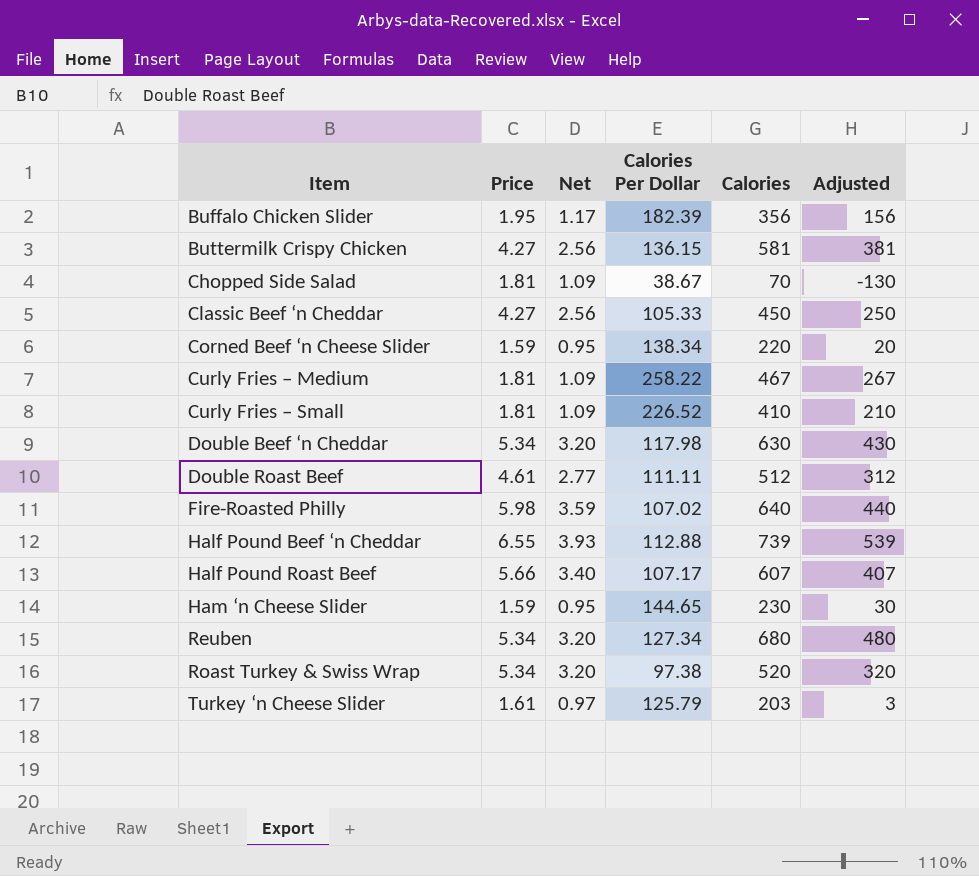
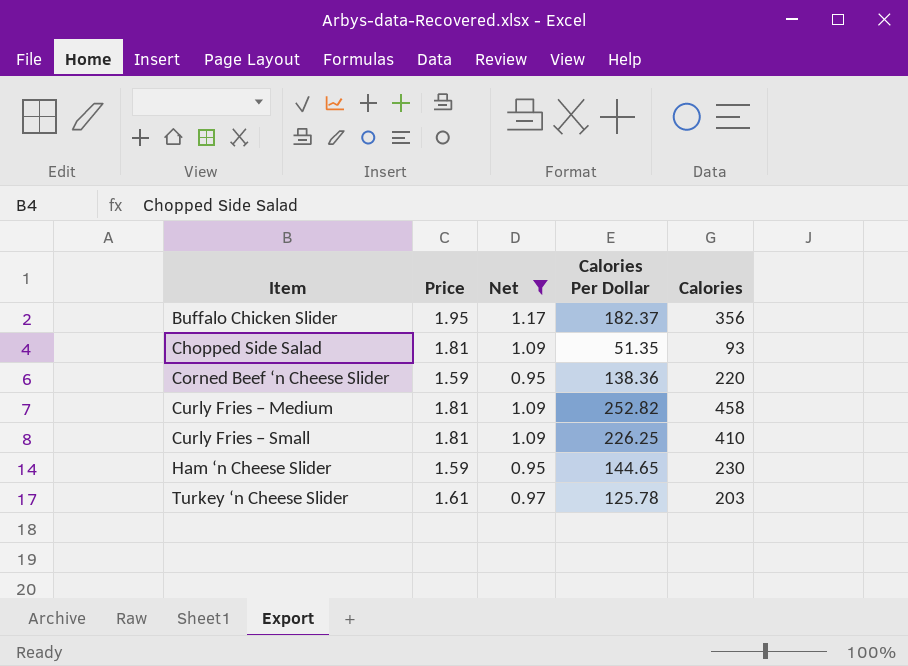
filter: none -> Net <= 1.17
column Adjusted | formula: [Calories] - 200 -> none
Buffalo Chicken Slider | Calories Per Dollar: 182.39 -> 182.37
Chopped Side Salad | Calories Per Dollar: 38.67 -> 51.35
Chopped Side Salad | Calories: 70 -> 93
Corned Beef ‘n Cheese Slider | Calories Per Dollar: 138.34 -> 138.36
Curly Fries – Medium | Calories Per Dollar: 258.22 -> 252.82
Curly Fries – Medium | Calories: 467 -> 458
Curly Fries – Small | Calories Per Dollar: 226.52 -> 226.25
Turkey ‘n Cheese Slider | Calories Per Dollar: 125.79 -> 125.78

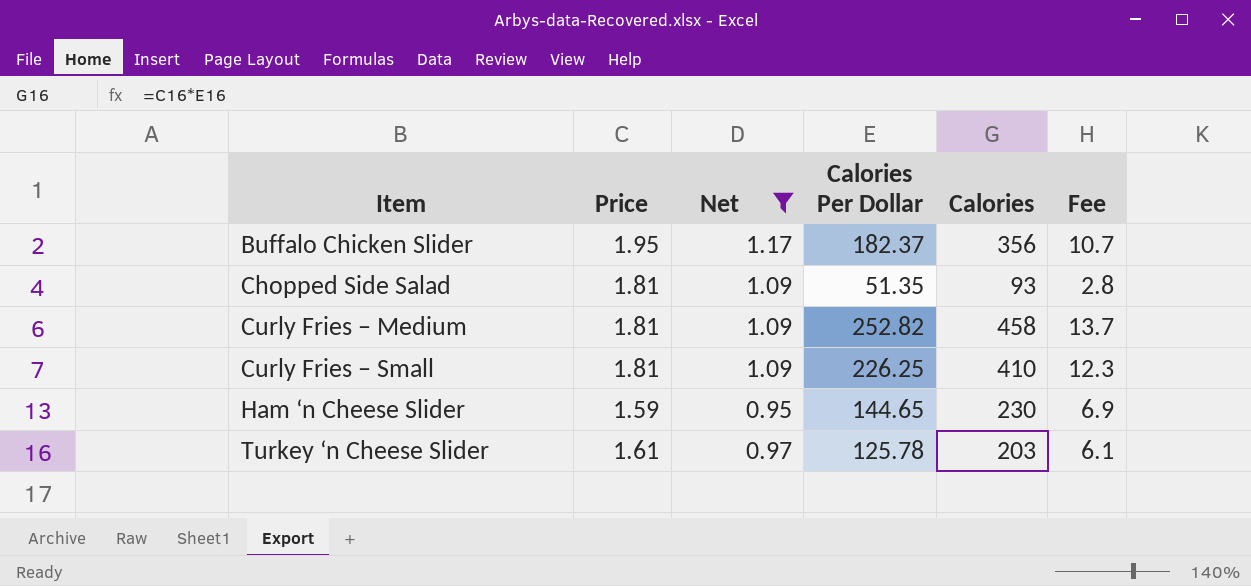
column Fee | formula: none -> [Calories] * 0.03
row Corned Beef ‘n Cheese Slider: 1.59 | 0.95 | 138.36 | 220 -> none

